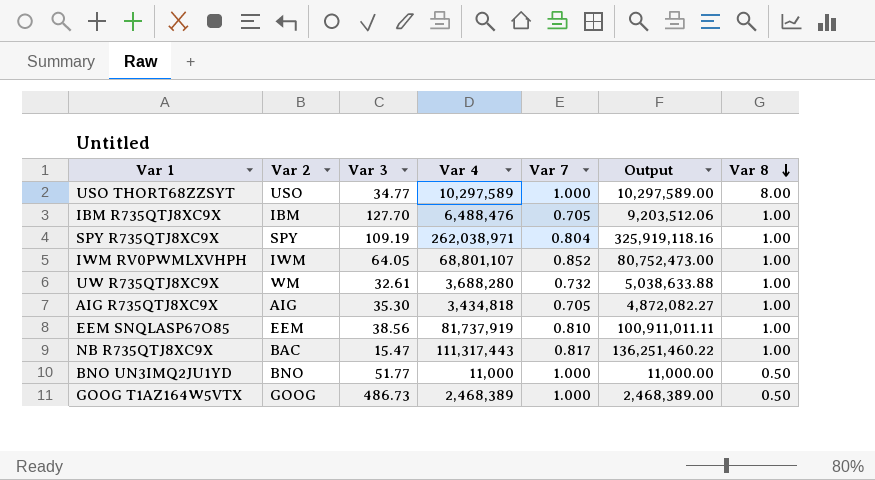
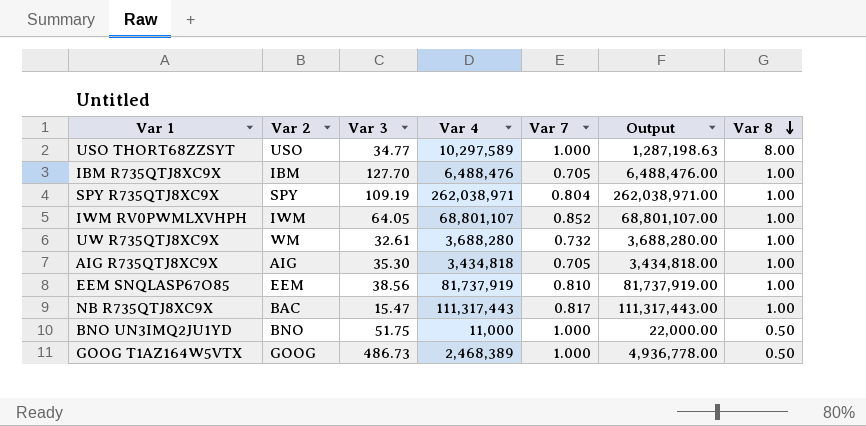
column Output | formula: [Var 4] / [Var 7] -> [Var 4] / [Var 8]
BNO UN3IMQ2JU1YD | Var 3: 51.77 -> 51.75

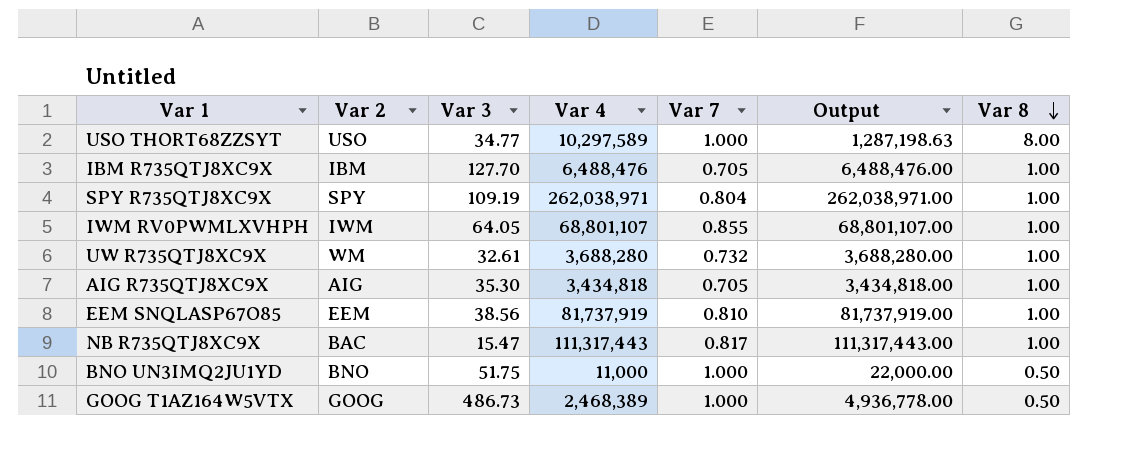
IWM RV0PWMLXVHPH | Var 7: 0.852 -> 0.855

